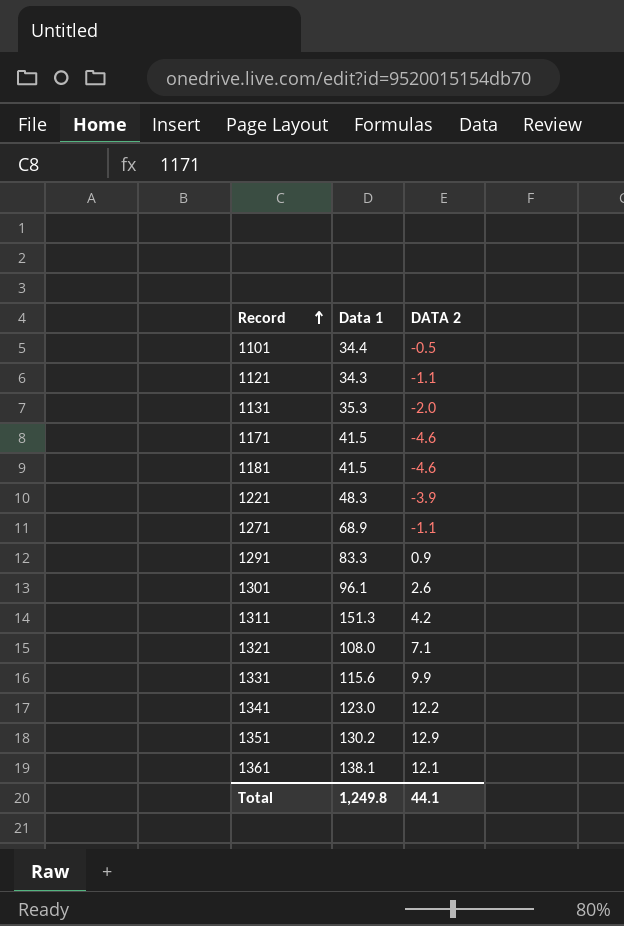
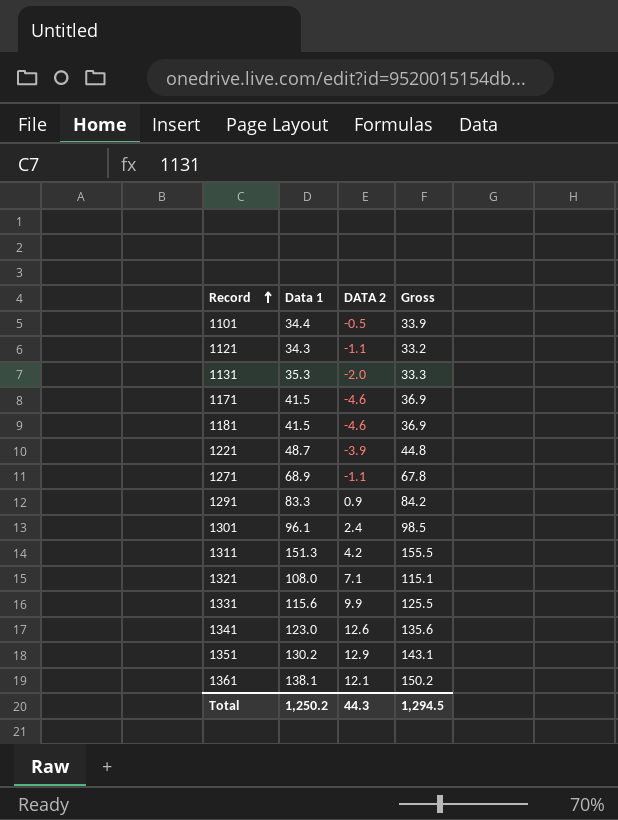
column Gross | formula: none -> [Data 1] + [DATA 2]
1221 | Data 1: 48.3 -> 48.7
1301 | DATA 2: 2.6 -> 2.4
1341 | DATA 2: 12.2 -> 12.6
Total | Data 1: 1,249.8 -> 1,250.2
Total | DATA 2: 44.1 -> 44.3

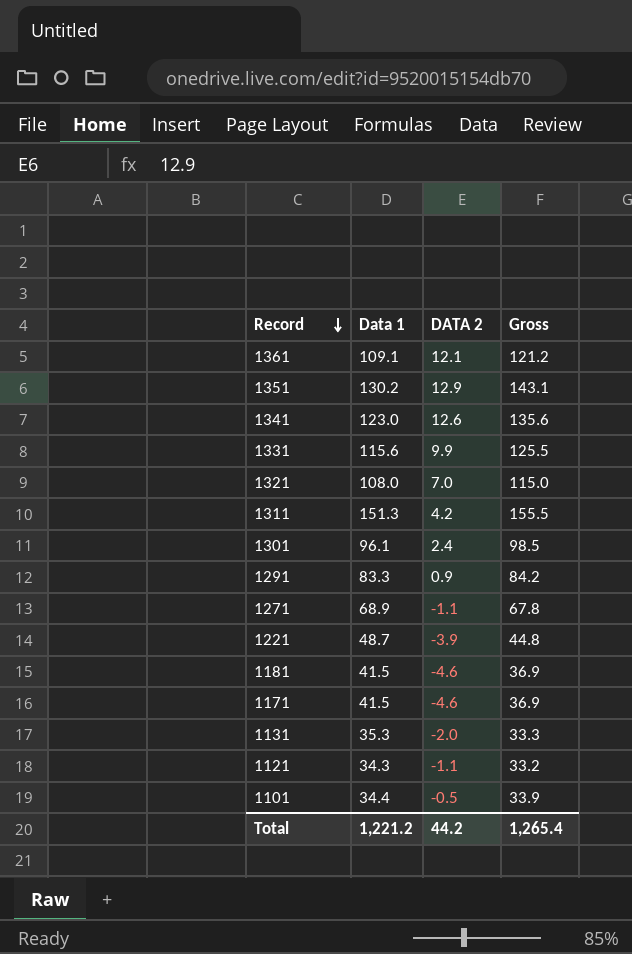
row order: Record ascending -> Record descending
1361 | Data 1: 138.1 -> 109.1
1361 | Gross: 150.2 -> 121.2
1321 | DATA 2: 7.1 -> 7.0
1321 | Gross: 115.1 -> 115.0
Total | Data 1: 1,250.2 -> 1,221.2
Total | DATA 2: 44.3 -> 44.2
Total | Gross: 1,294.5 -> 1,265.4

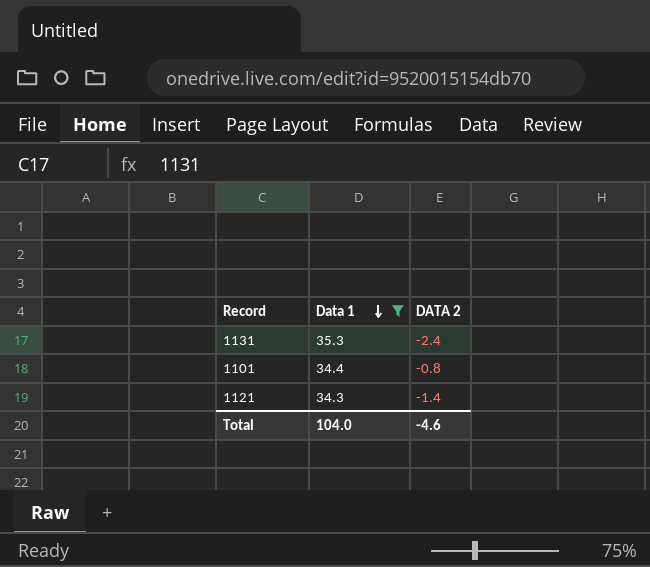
filter: none -> Data 1 <= 35.3
row order: Record descending -> Data 1 descending
column Gross | formula: [Data 1] + [DATA 2] -> none
1131 | DATA 2: -2.0 -> -2.4
1101 | DATA 2: -0.5 -> -0.8
1121 | DATA 2: -1.1 -> -1.4
Total | Data 1: 1,221.2 -> 104.0
Total | DATA 2: 44.2 -> -4.6

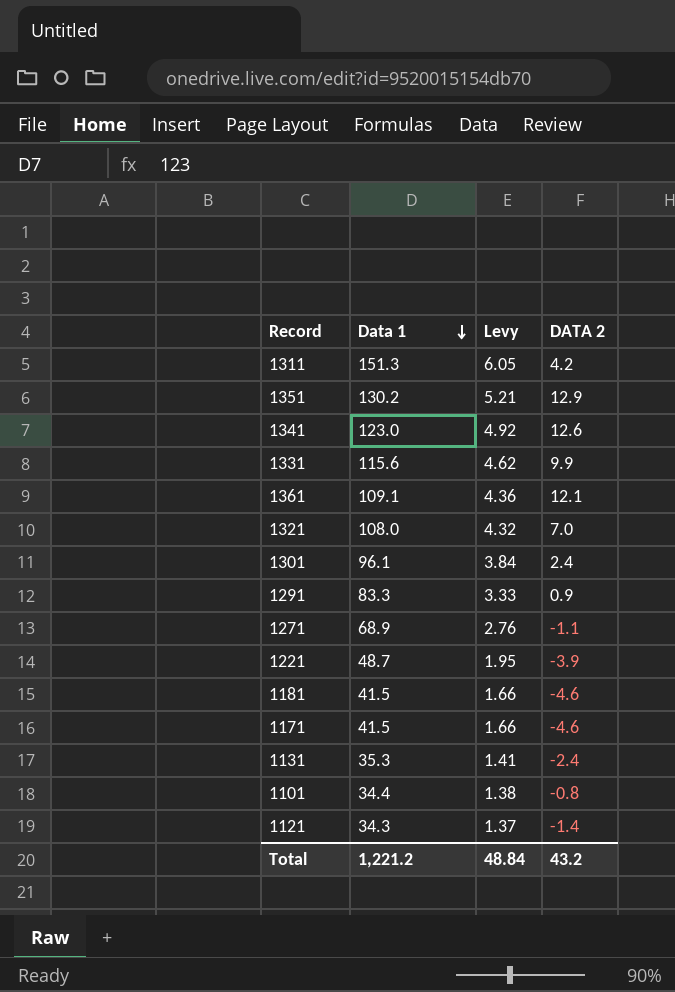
filter: Data 1 <= 35.3 -> none
column Levy | formula: none -> [Data 1] * 0.04
Total | Data 1: 104.0 -> 1,221.2
Total | DATA 2: -4.6 -> 43.2

